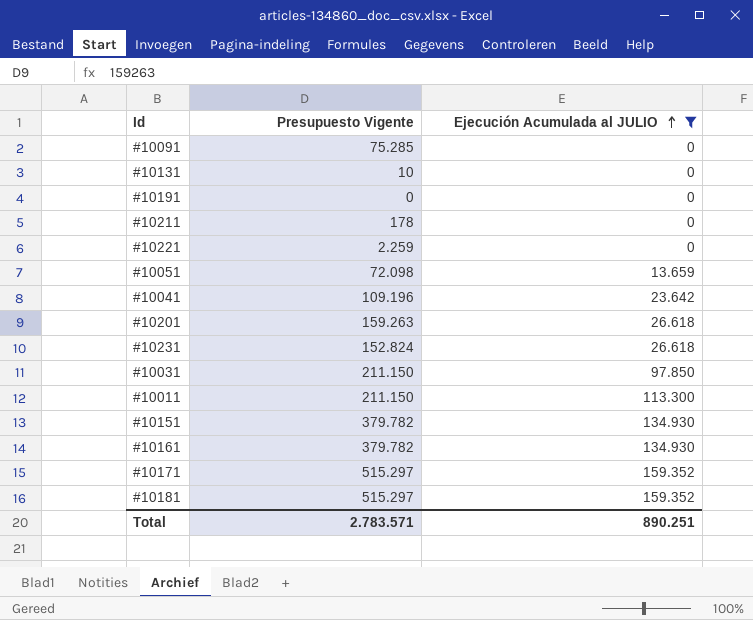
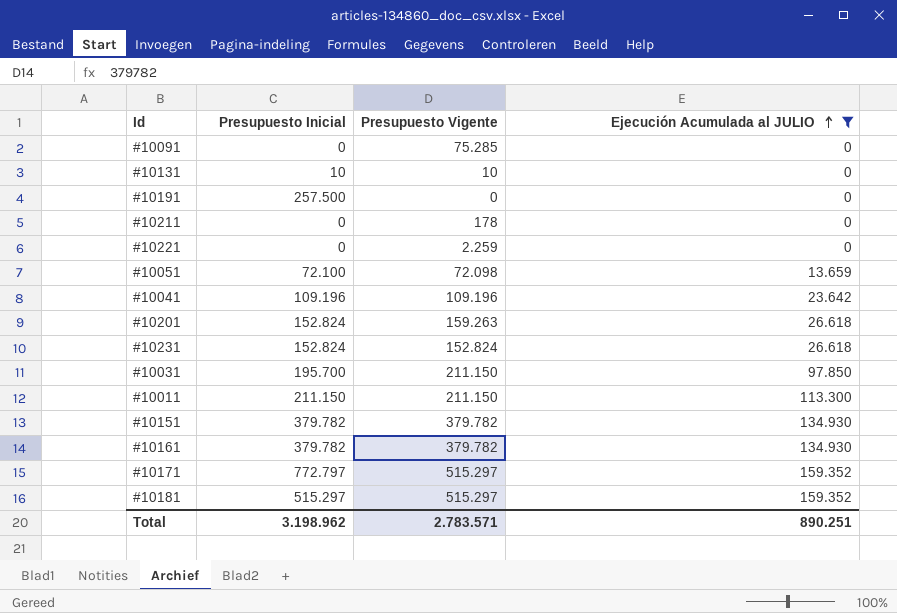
column Presupuesto Inicial | position: none -> 2

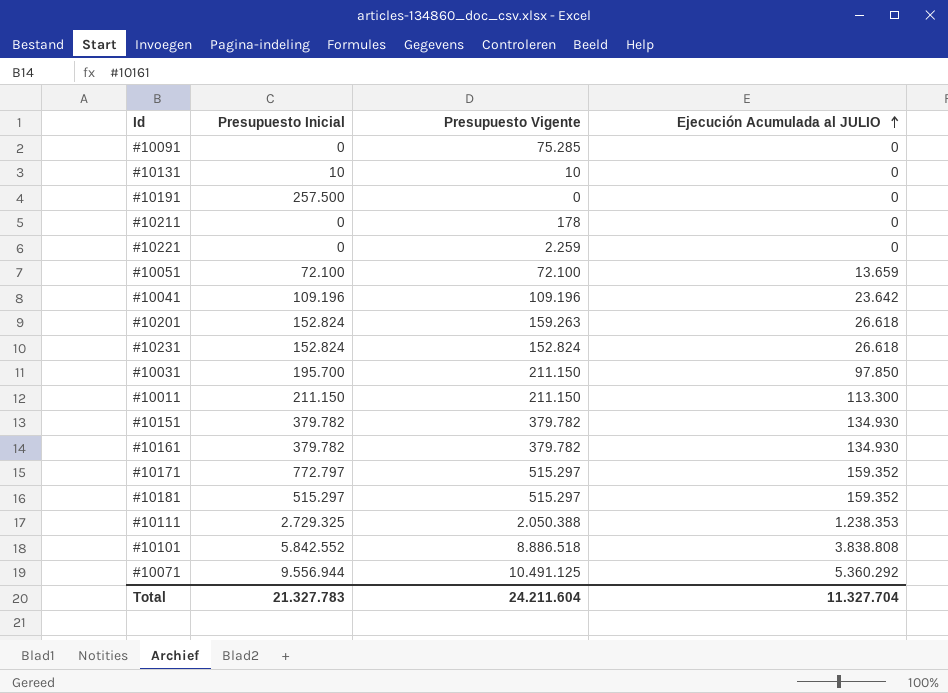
filter: Ejecución Acumulada al JULIO <= 159.352 -> none
#10051 | Presupuesto Vigente: 72.098 -> 72.100
Total | Presupuesto Inicial: 3.198.962 -> 21.327.783
Total | Presupuesto Vigente: 2.783.571 -> 24.211.604
Total | Ejecución Acumulada al JULIO: 890.251 -> 11.327.704

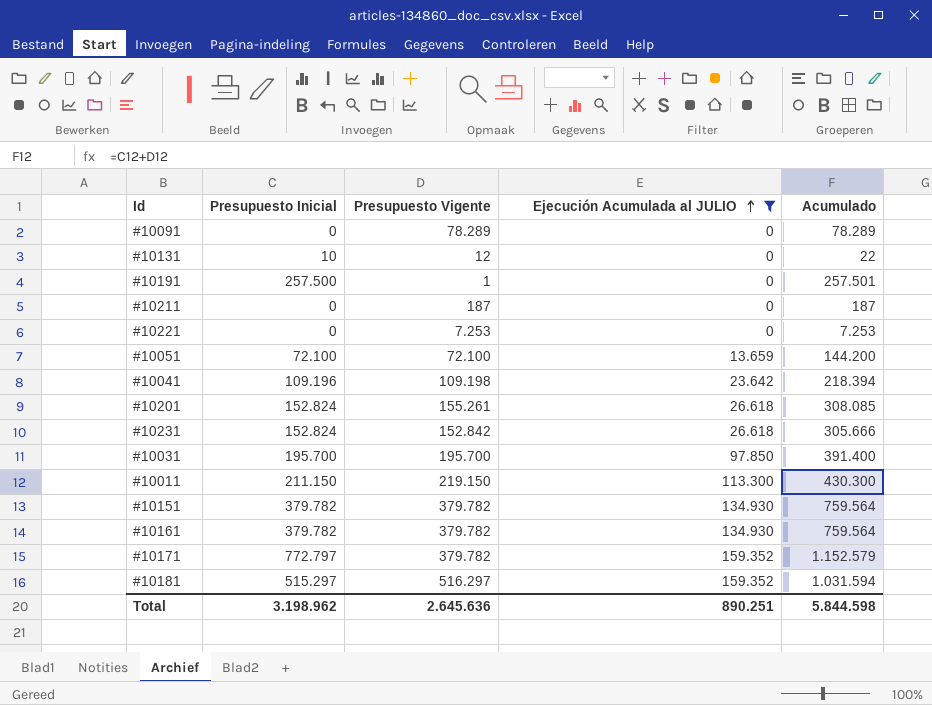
filter: none -> Ejecución Acumulada al JULIO <= 159.352
column Acumulado | formula: none -> [Presupuesto Inicial] + [Presupuesto Vigente]
#10091 | Presupuesto Vigente: 75.285 -> 78.289
#10131 | Presupuesto Vigente: 10 -> 12
#10191 | Presupuesto Vigente: 0 -> 1
#10211 | Presupuesto Vigente: 178 -> 187
#10221 | Presupuesto Vigente: 2.259 -> 7.253
#10041 | Presupuesto Vigente: 109.196 -> 109.198
#10201 | Presupuesto Vigente: 159.263 -> 155.261
#10231 | Presupuesto Vigente: 152.824 -> 152.842
#10031 | Presupuesto Vigente: 211.150 -> 195.700
#10011 | Presupuesto Vigente: 211.150 -> 219.150
#10171 | Presupuesto Vigente: 515.297 -> 379.782
#10181 | Presupuesto Vigente: 515.297 -> 516.297
Total | Presupuesto Inicial: 21.327.783 -> 3.198.962
Total | Presupuesto Vigente: 24.211.604 -> 2.645.636
Total | Ejecución Acumulada al JULIO: 11.327.704 -> 890.251

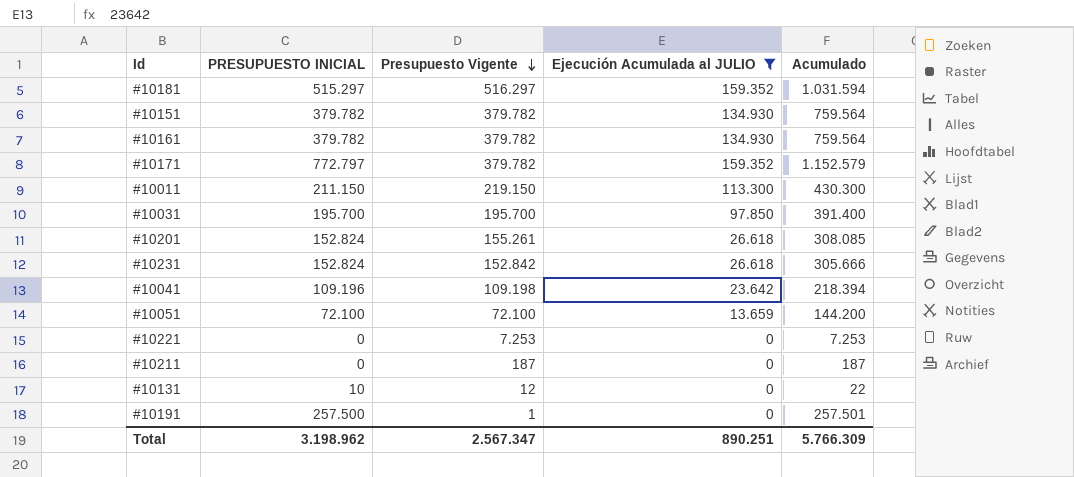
row order: Ejecución Acumulada al JULIO ascending -> Presupuesto Vigente descending
column name: Presupuesto Inicial -> PRESUPUESTO INICIAL
row #10091: 0 | 78.289 | 0 | 78.289 -> none
Total | Presupuesto Vigente: 2.645.636 -> 2.567.347
Total | Acumulado: 5.844.598 -> 5.766.309

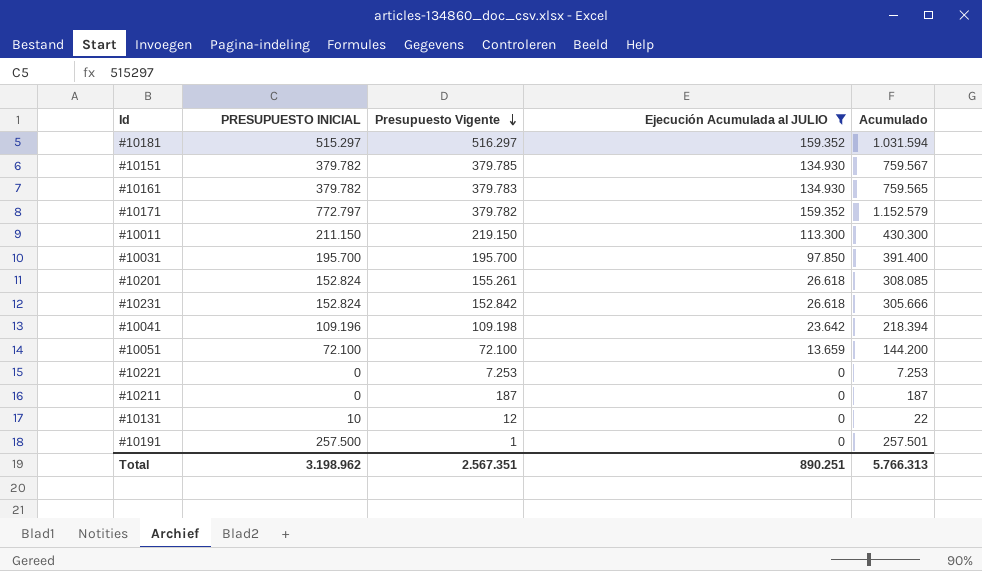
#10151 | Presupuesto Vigente: 379.782 -> 379.785
#10151 | Acumulado: 759.564 -> 759.567
#10161 | Presupuesto Vigente: 379.782 -> 379.783
#10161 | Acumulado: 759.564 -> 759.565
Total | Presupuesto Vigente: 2.567.347 -> 2.567.351
Total | Acumulado: 5.766.309 -> 5.766.313

